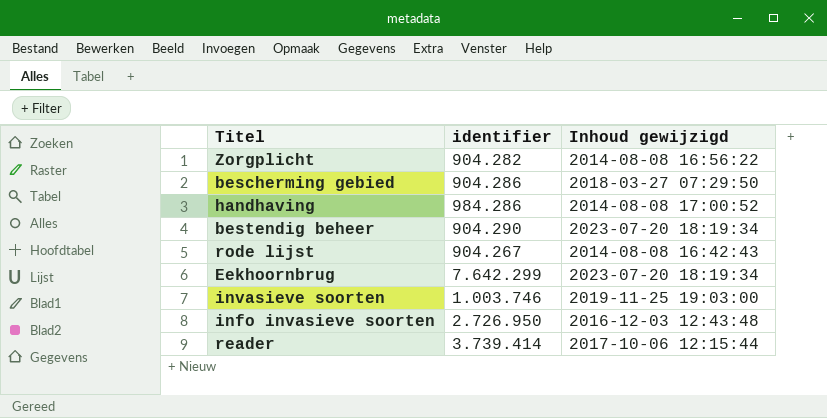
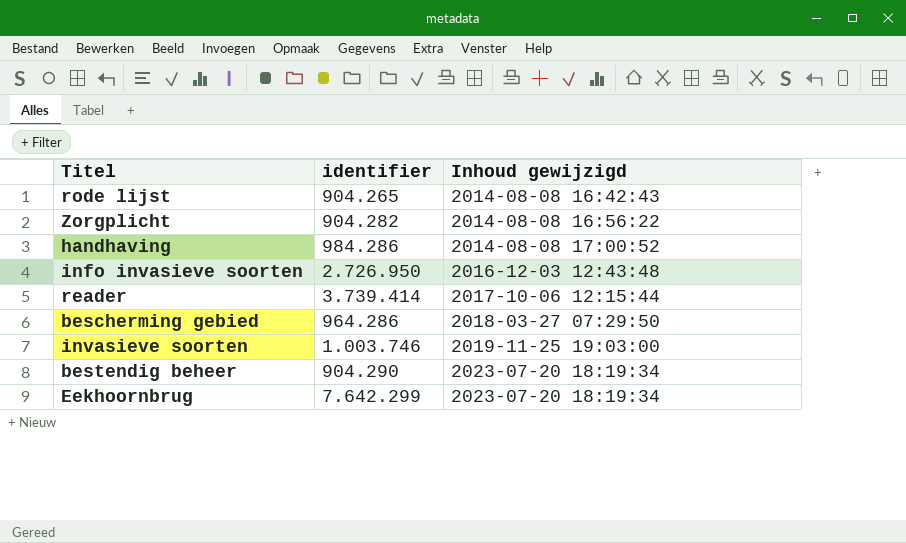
row order: none -> Inhoud gewijzigd ascending
rode lijst | identifier: 904.267 -> 904.265
bescherming gebied | identifier: 904.286 -> 964.286

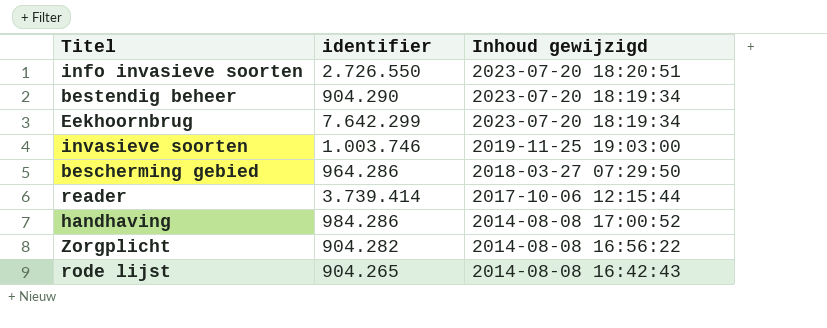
row order: Inhoud gewijzigd ascending -> Inhoud gewijzigd descending
info invasieve soorten | identifier: 2.726.950 -> 2.726.550
info invasieve soorten | Inhoud gewijzigd: 2016-12-03 12:43:48 -> 2023-07-20 18:20:51

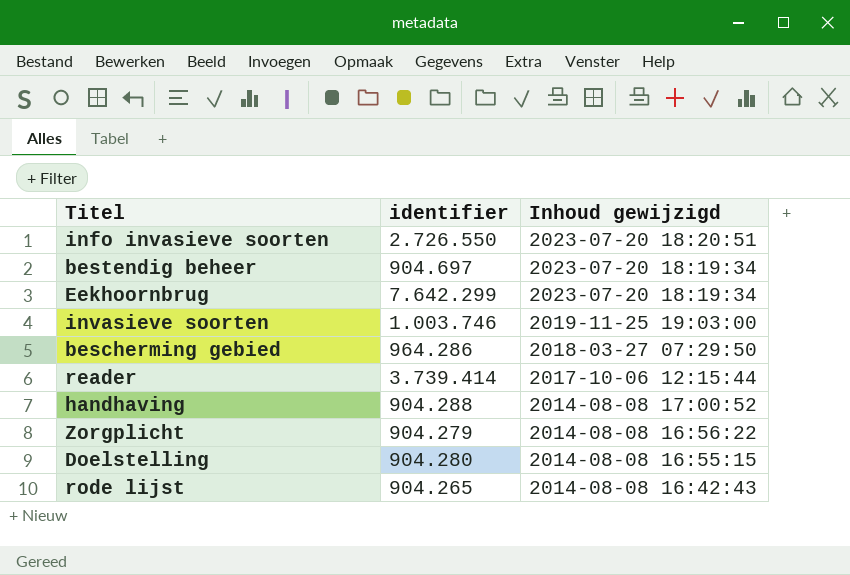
bestendig beheer | identifier: 904.290 -> 904.697
handhaving | identifier: 984.286 -> 904.288
Zorgplicht | identifier: 904.282 -> 904.279
row Doelstelling: none -> 904.280 | 2014-08-08 16:55:15

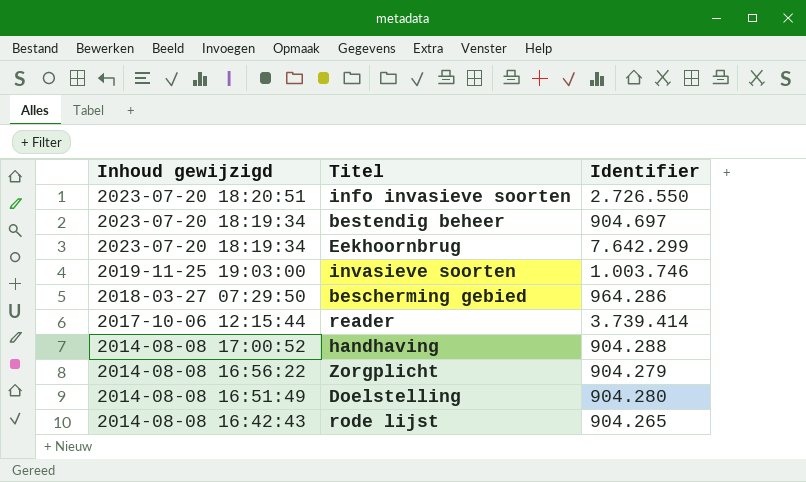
column Inhoud gewijzigd | position: 3 -> 1
column name: identifier -> Identifier
Doelstelling | Inhoud gewijzigd: 2014-08-08 16:55:15 -> 2014-08-08 16:51:49

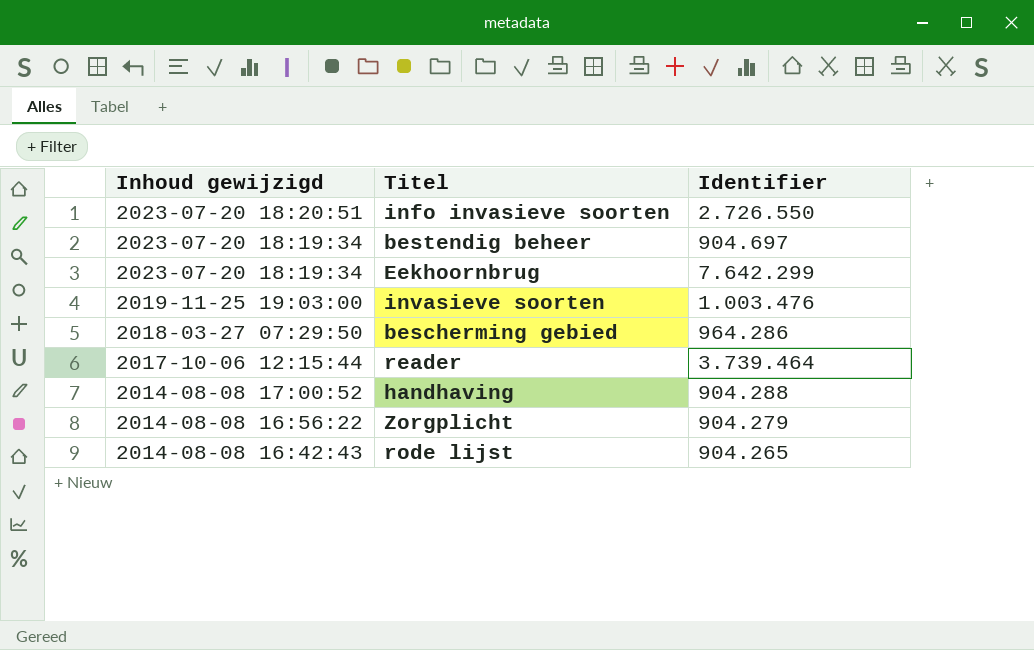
row Doelstelling: 2014-08-08 16:51:49 | 904.280 -> none
invasieve soorten | Identifier: 1.003.746 -> 1.003.476
reader | Identifier: 3.739.414 -> 3.739.464

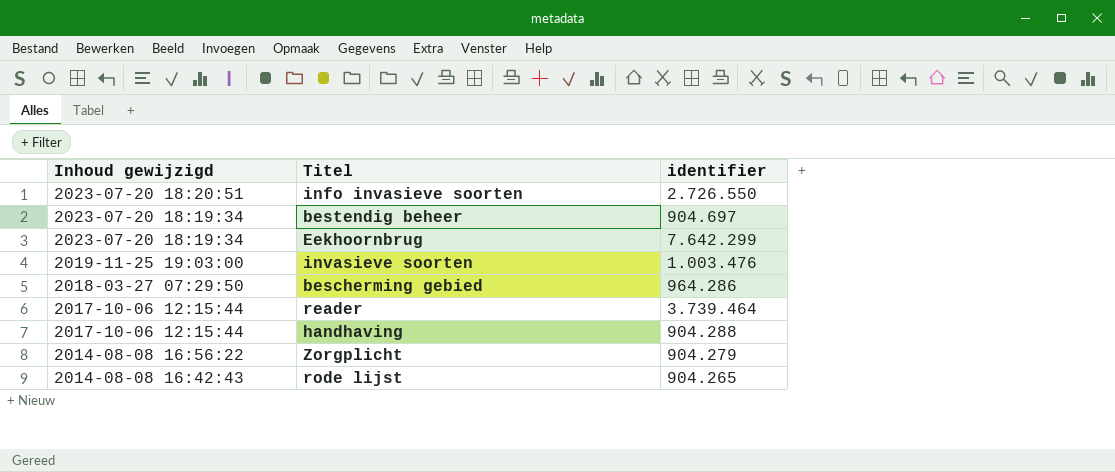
column name: Identifier -> identifier
handhaving | Inhoud gewijzigd: 2014-08-08 17:00:52 -> 2017-10-06 12:15:44

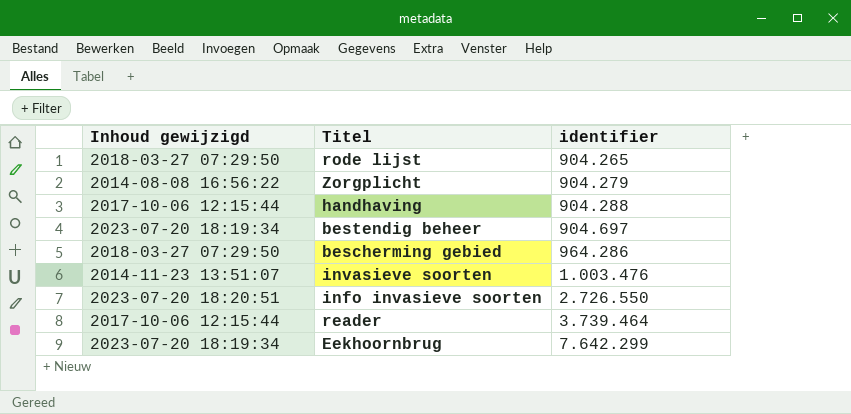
row order: Inhoud gewijzigd descending -> identifier ascending
rode lijst | Inhoud gewijzigd: 2014-08-08 16:42:43 -> 2018-03-27 07:29:50
invasieve soorten | Inhoud gewijzigd: 2019-11-25 19:03:00 -> 2014-11-23 13:51:07

